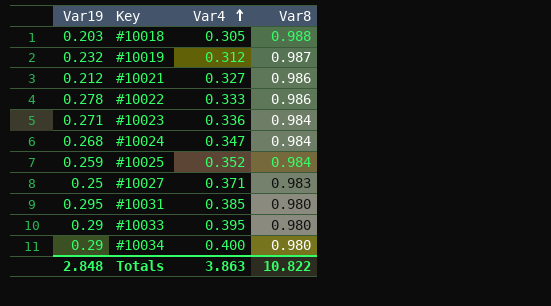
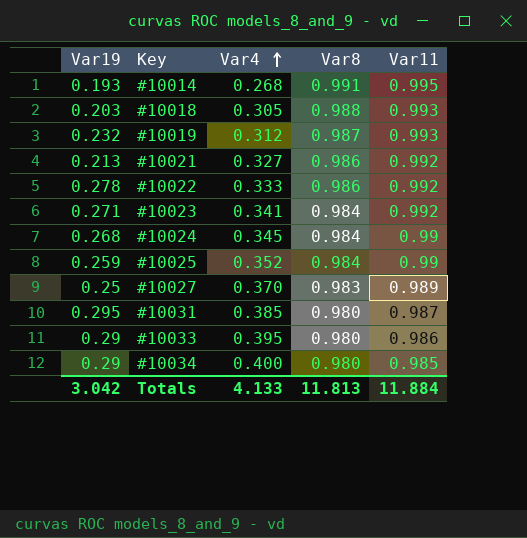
column Var11 | position: none -> 5
row #10014: none -> 0.193 | 0.268 | 0.991 | 0.995
#10021 | Var19: 0.212 -> 0.213
#10023 | Var4: 0.336 -> 0.341
#10024 | Var4: 0.347 -> 0.345
#10027 | Var4: 0.371 -> 0.370
Totals | Var19: 2.848 -> 3.042
Totals | Var4: 3.863 -> 4.133
Totals | Var8: 10.822 -> 11.813

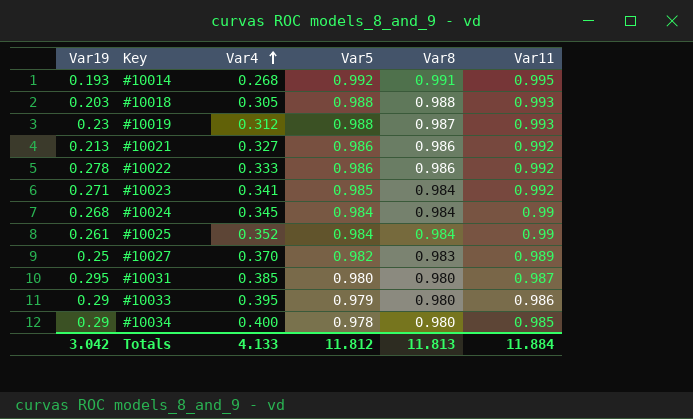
column Var5 | position: none -> 4
#10019 | Var19: 0.232 -> 0.23
#10025 | Var19: 0.259 -> 0.261

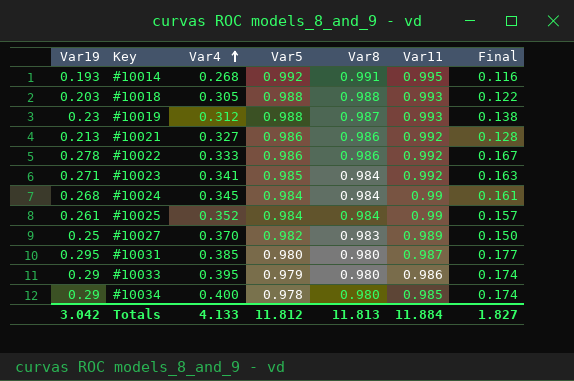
column Final | formula: none -> [Var19] * 0.6

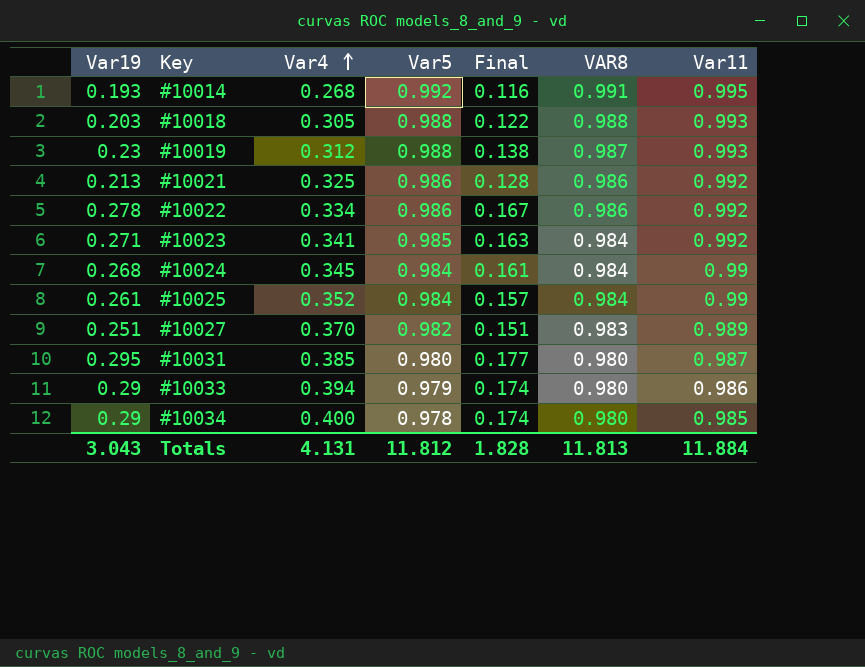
column Final | position: 7 -> 5
column name: Var8 -> VAR8
#10021 | Var4: 0.327 -> 0.325
#10022 | Var4: 0.333 -> 0.334
#10027 | Var19: 0.25 -> 0.251
#10027 | Final: 0.150 -> 0.151
#10033 | Var4: 0.395 -> 0.394
Totals | Var19: 3.042 -> 3.043
Totals | Var4: 4.133 -> 4.131
Totals | Final: 1.827 -> 1.828

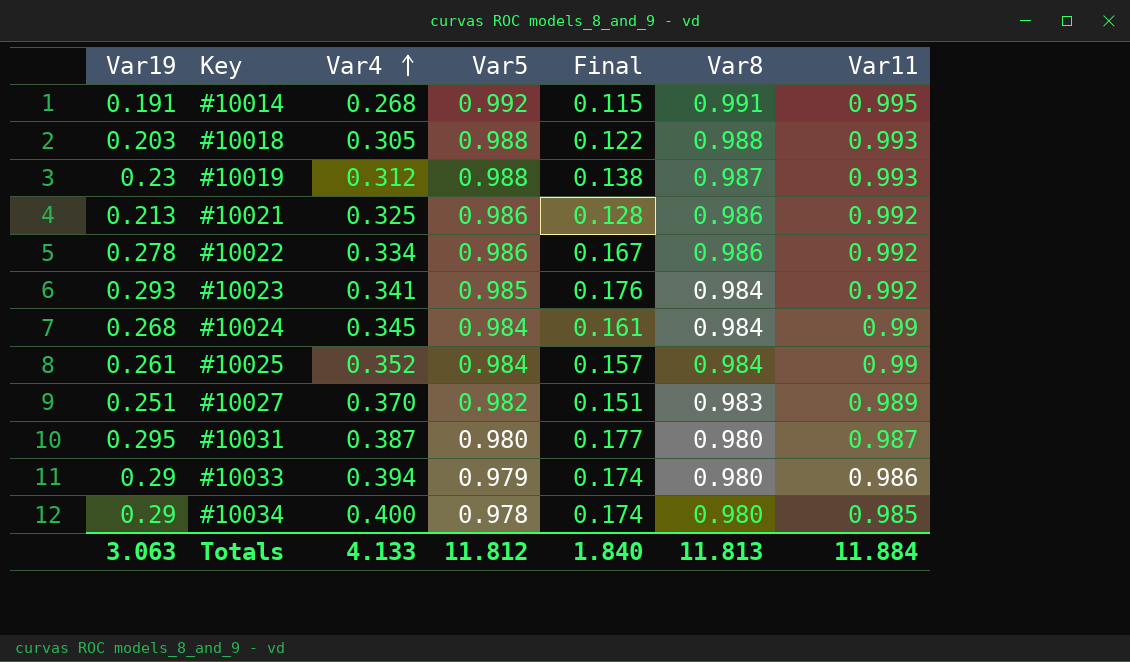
column name: VAR8 -> Var8
#10014 | Var19: 0.193 -> 0.191
#10014 | Final: 0.116 -> 0.115
#10023 | Var19: 0.271 -> 0.293
#10023 | Final: 0.163 -> 0.176
#10031 | Var4: 0.385 -> 0.387
Totals | Var19: 3.043 -> 3.063
Totals | Var4: 4.131 -> 4.133
Totals | Final: 1.828 -> 1.840

